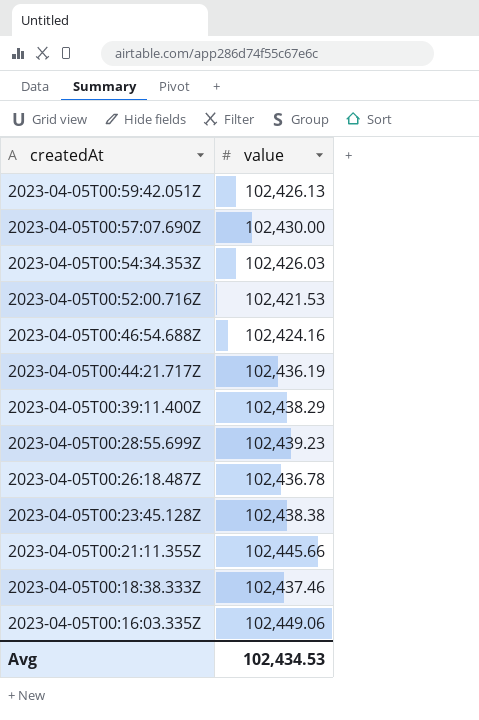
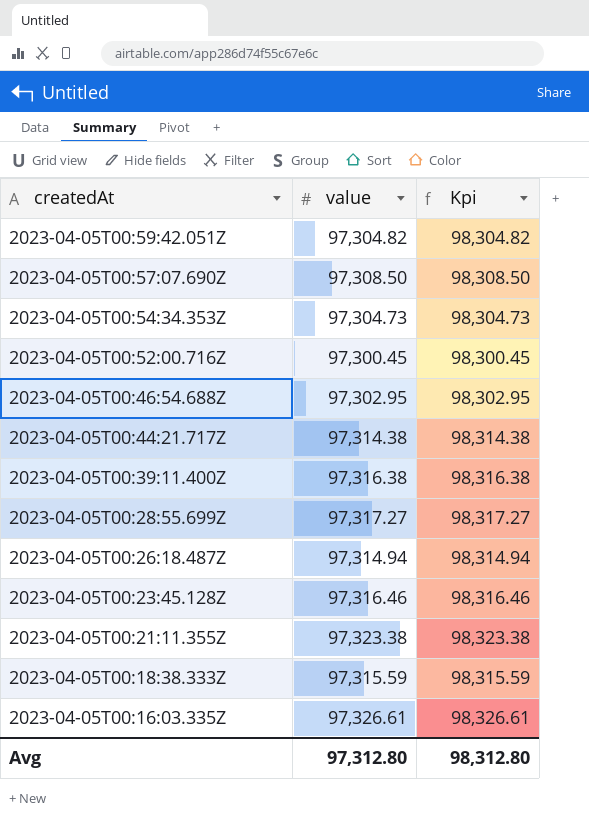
column Kpi | formula: none -> [value] + 1000
2023-04-05T00:59:42.051Z | value: 102,426.13 -> 97,304.82
2023-04-05T00:57:07.690Z | value: 102,430.00 -> 97,308.50
2023-04-05T00:54:34.353Z | value: 102,426.03 -> 97,304.73
2023-04-05T00:52:00.716Z | value: 102,421.53 -> 97,300.45
2023-04-05T00:46:54.688Z | value: 102,424.16 -> 97,302.95
2023-04-05T00:44:21.717Z | value: 102,436.19 -> 97,314.38
2023-04-05T00:39:11.400Z | value: 102,438.29 -> 97,316.38
2023-04-05T00:28:55.699Z | value: 102,439.23 -> 97,317.27
2023-04-05T00:26:18.487Z | value: 102,436.78 -> 97,314.94
2023-04-05T00:23:45.128Z | value: 102,438.38 -> 97,316.46
2023-04-05T00:21:11.355Z | value: 102,445.66 -> 97,323.38
2023-04-05T00:18:38.333Z | value: 102,437.46 -> 97,315.59
2023-04-05T00:16:03.335Z | value: 102,449.06 -> 97,326.61
Avg | value: 102,434.53 -> 97,312.80

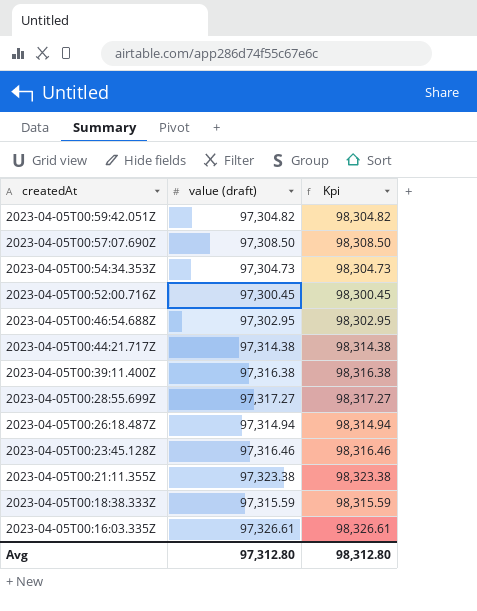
column name: value -> value (draft)

